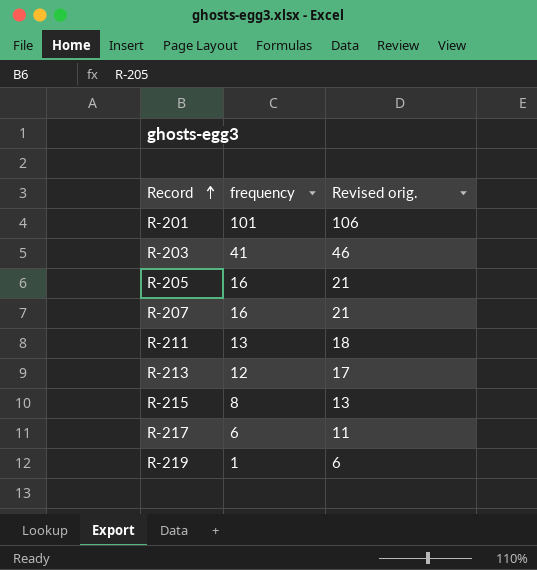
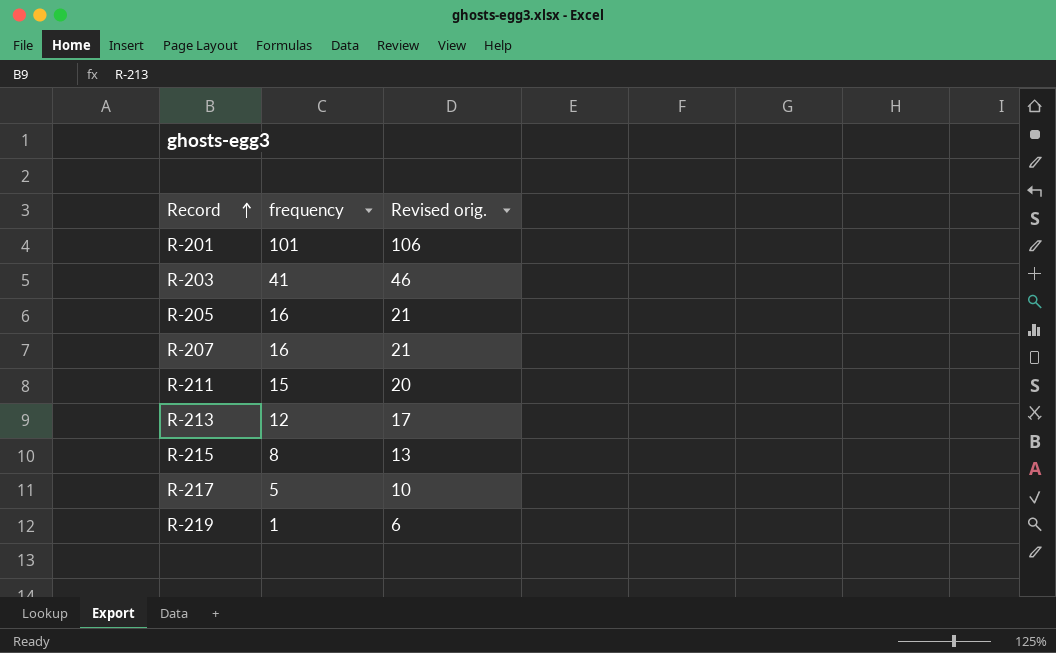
R-211 | frequency: 13 -> 15
R-211 | Revised orig.: 18 -> 20
R-217 | frequency: 6 -> 5
R-217 | Revised orig.: 11 -> 10

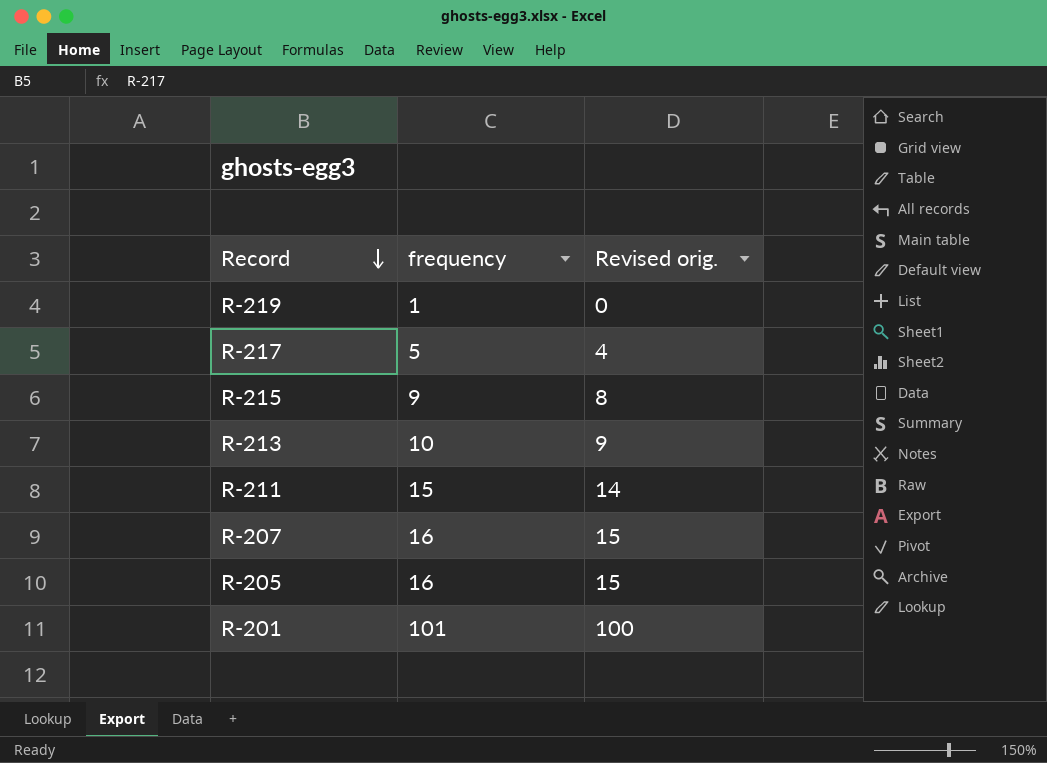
row order: Record ascending -> Record descending
column Revised orig. | formula: [frequency] + 5 -> [frequency] - 1
row R-203: 41 | 46 -> none
R-215 | frequency: 8 -> 9
R-213 | frequency: 12 -> 10

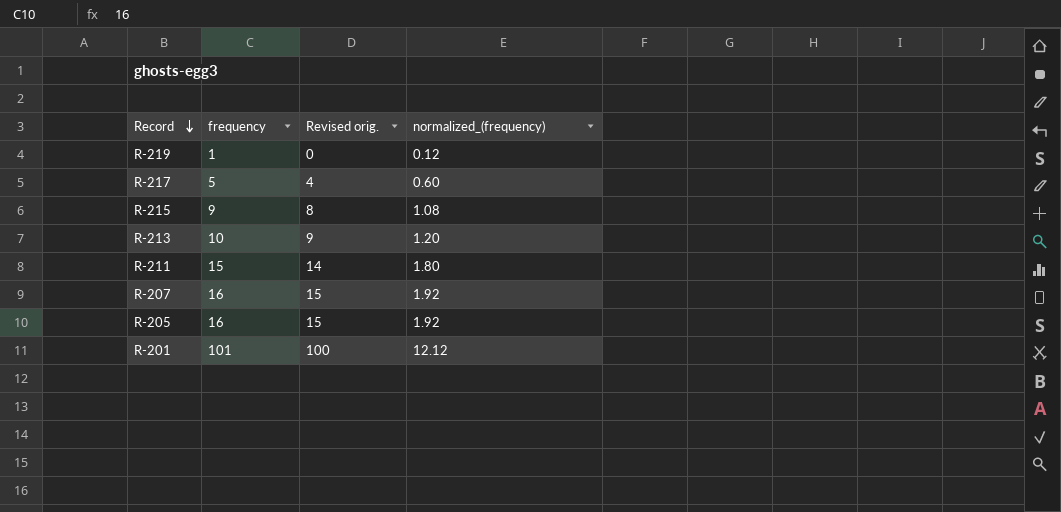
column normalized_(frequency) | formula: none -> [frequency] * 0.12

